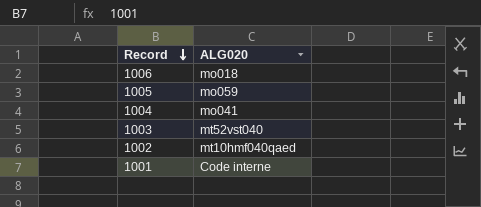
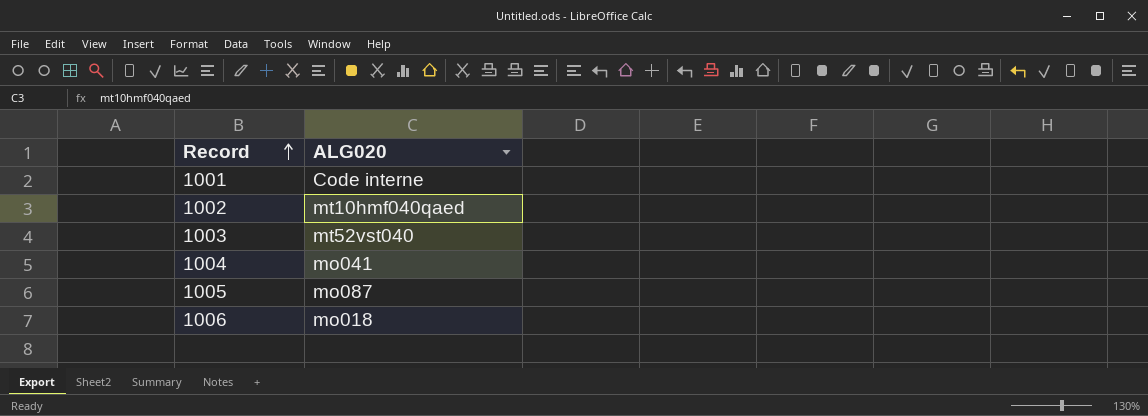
row order: Record descending -> Record ascending
1005 | ALG020: mo059 -> mo087

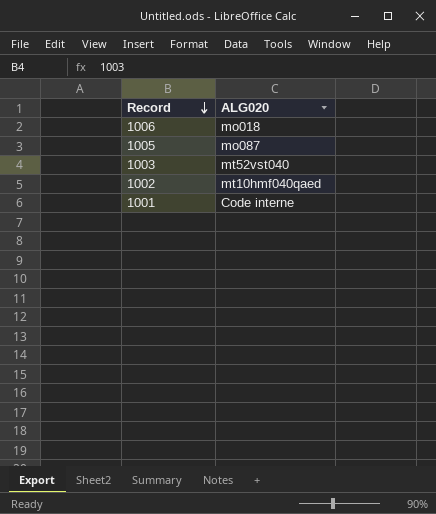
row order: Record ascending -> Record descending
row 1004: mo041 -> none

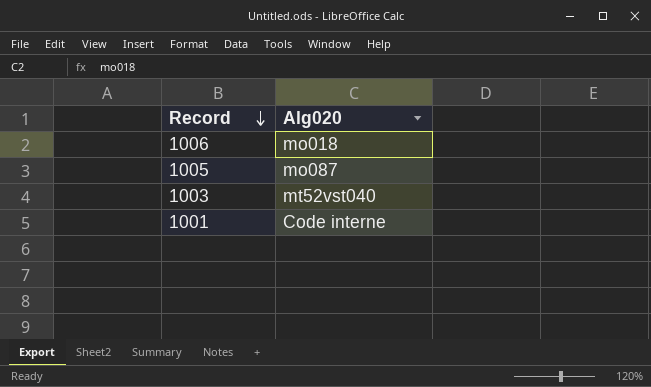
column name: ALG020 -> Alg020
row 1002: mt10hmf040qaed -> none

